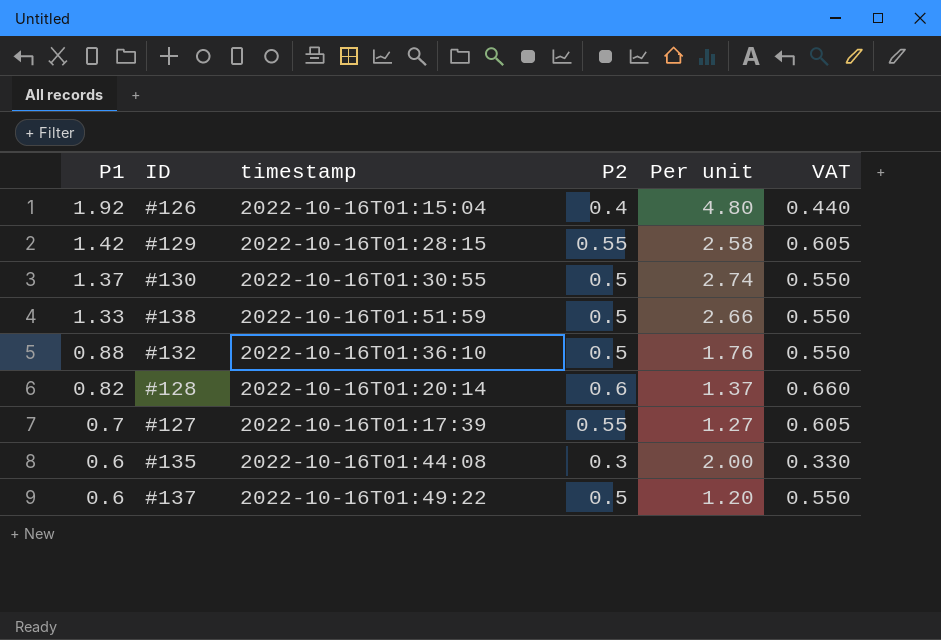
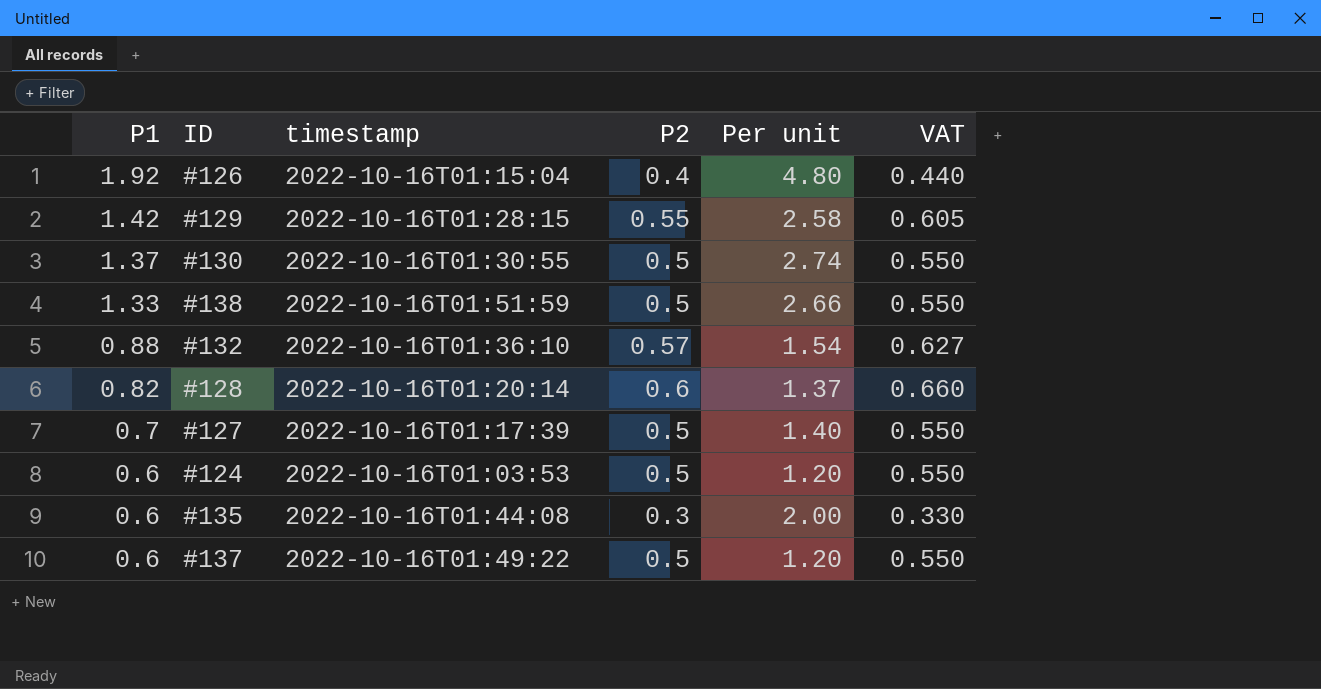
#132 | P2: 0.5 -> 0.57
#132 | Per unit: 1.76 -> 1.54
#132 | VAT: 0.550 -> 0.627
#127 | P2: 0.55 -> 0.5
#127 | Per unit: 1.27 -> 1.40
#127 | VAT: 0.605 -> 0.550
row #124: none -> 0.6 | 2022-10-16T01:03:53 | 0.5 | 1.20 | 0.550

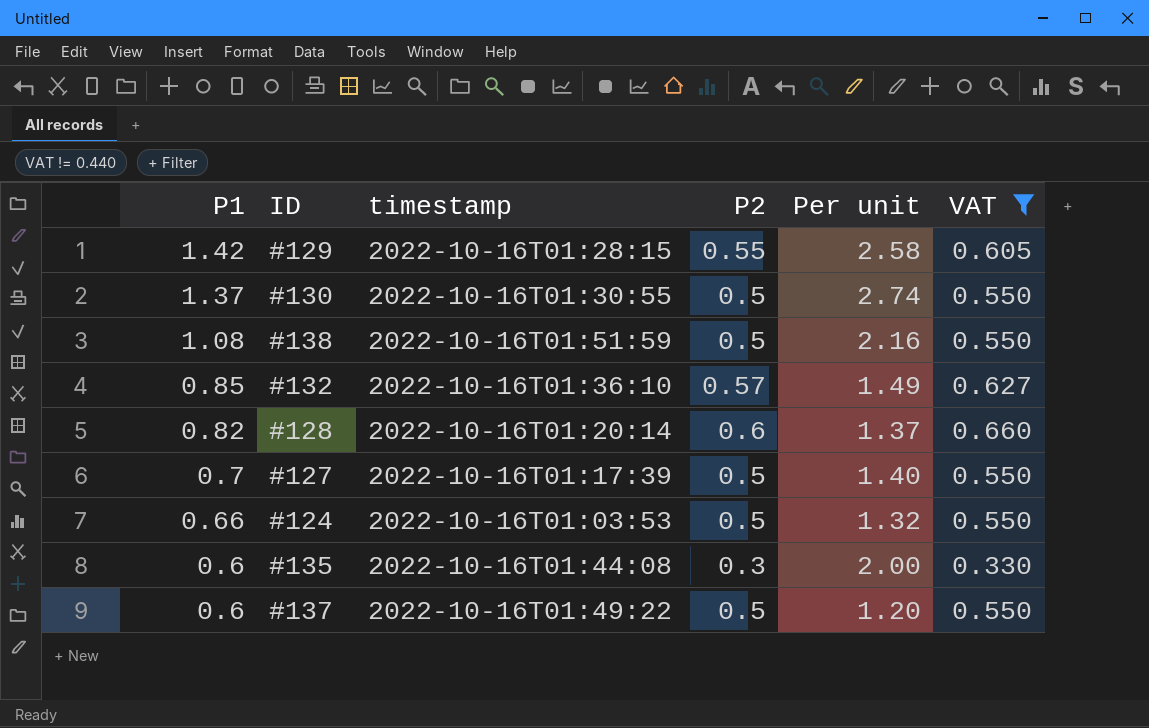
filter: none -> VAT != 0.440
#138 | P1: 1.33 -> 1.08
#138 | Per unit: 2.66 -> 2.16
#132 | P1: 0.88 -> 0.85
#132 | Per unit: 1.54 -> 1.49
#124 | P1: 0.6 -> 0.66
#124 | Per unit: 1.20 -> 1.32

